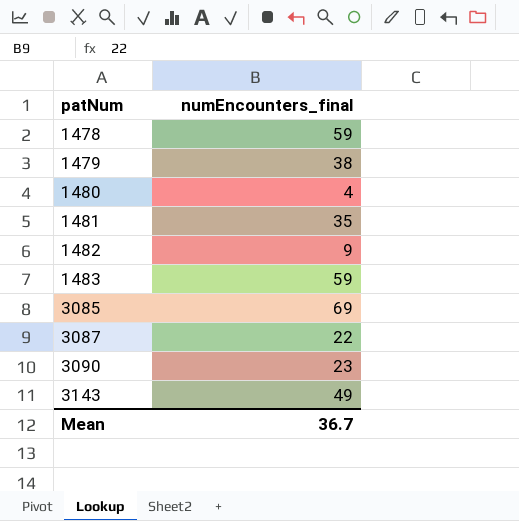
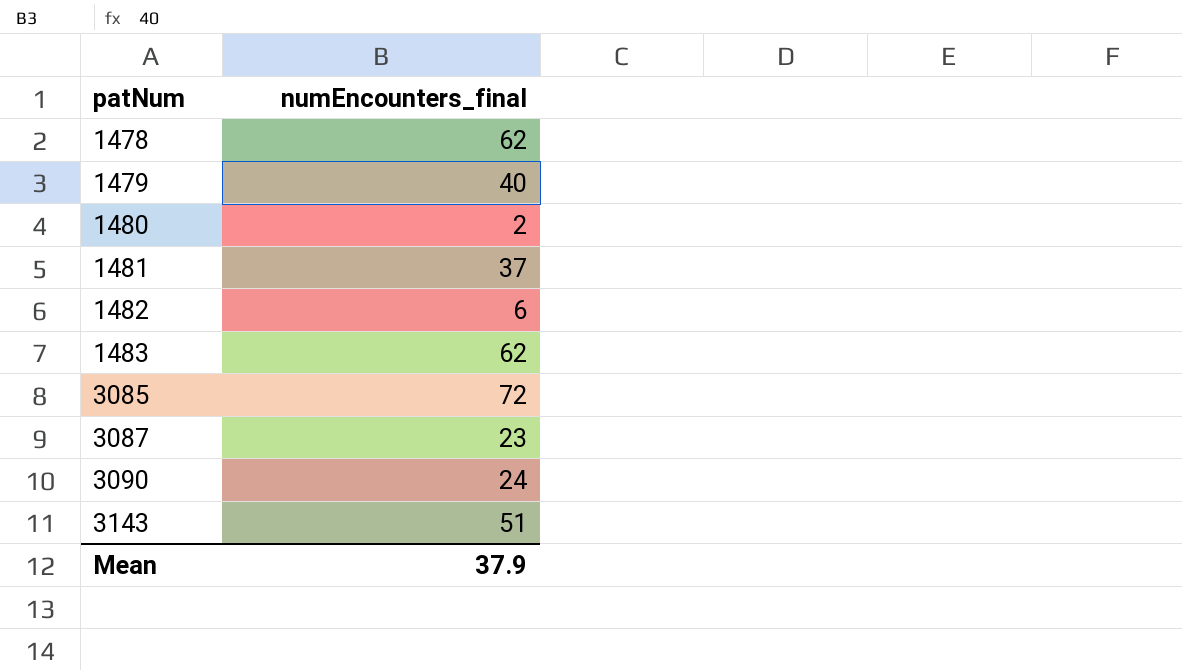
1478 | numEncounters_final: 59 -> 62
1479 | numEncounters_final: 38 -> 40
1480 | numEncounters_final: 4 -> 2
1481 | numEncounters_final: 35 -> 37
1482 | numEncounters_final: 9 -> 6
1483 | numEncounters_final: 59 -> 62
3085 | numEncounters_final: 69 -> 72
3087 | numEncounters_final: 22 -> 23
3090 | numEncounters_final: 23 -> 24
3143 | numEncounters_final: 49 -> 51
Mean | numEncounters_final: 36.7 -> 37.9

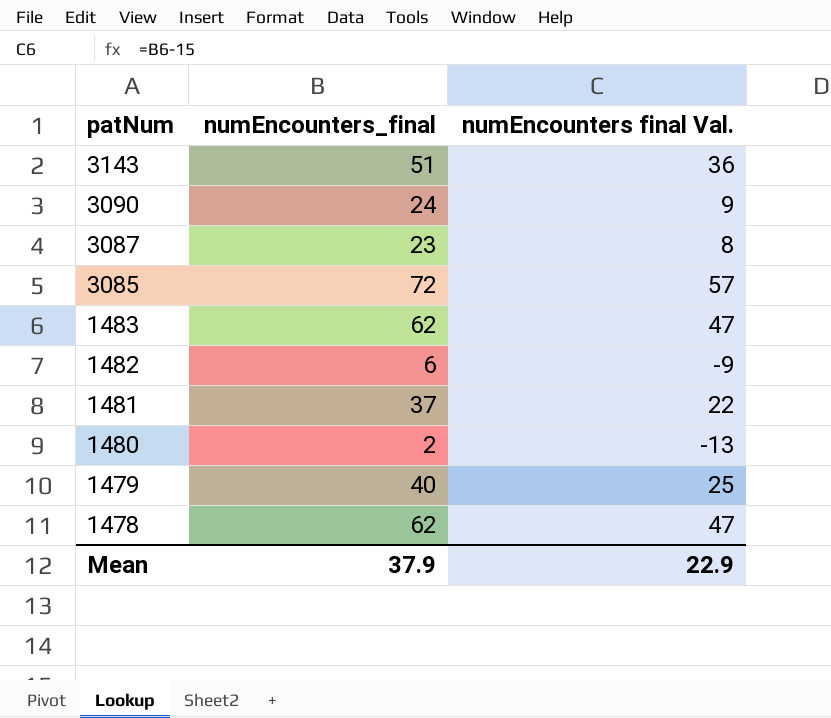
row order: patNum ascending -> patNum descending
column numEncounters final Val. | formula: none -> [numEncounters_final] - 15

